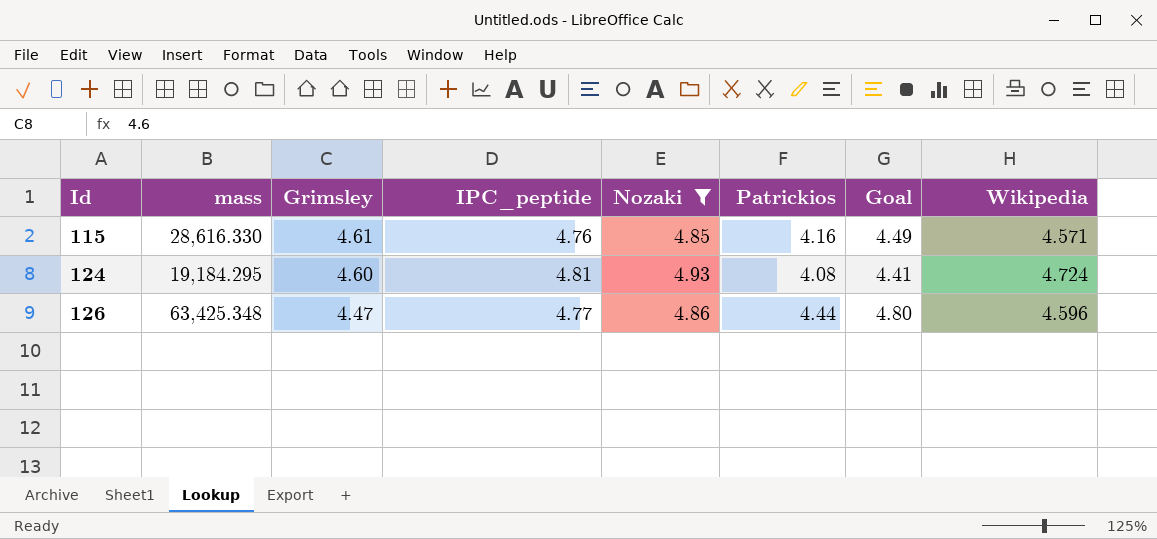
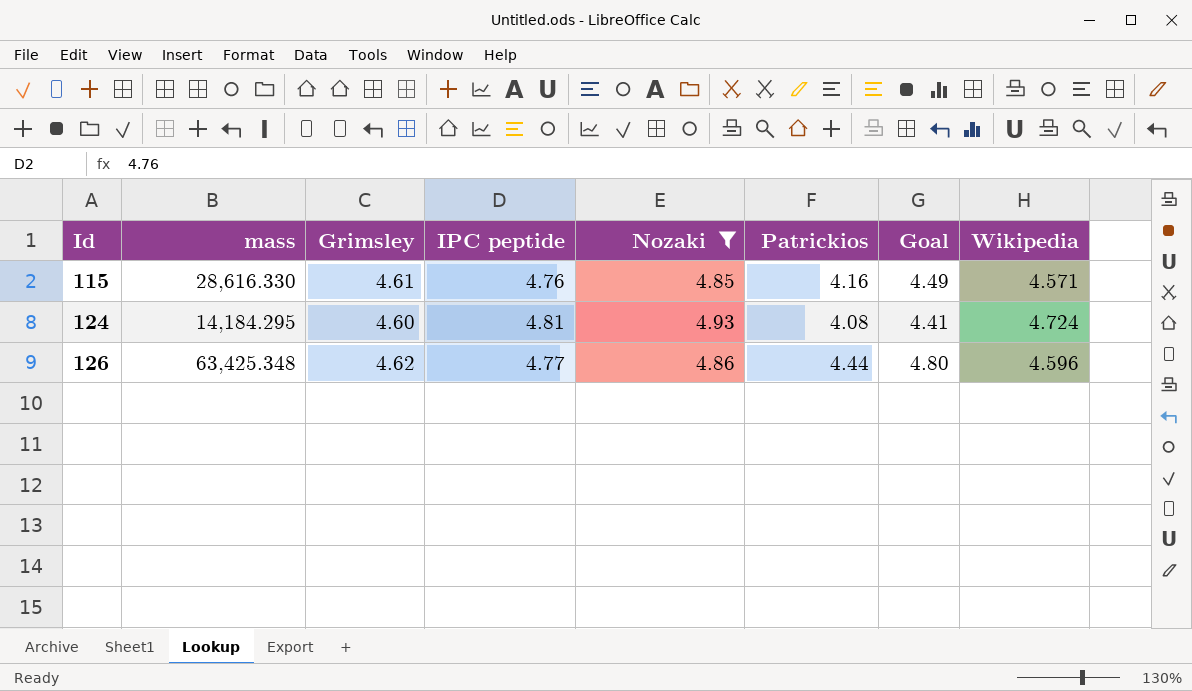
column name: IPC_peptide -> IPC peptide
124 | mass: 19,184.295 -> 14,184.295
126 | Grimsley: 4.47 -> 4.62

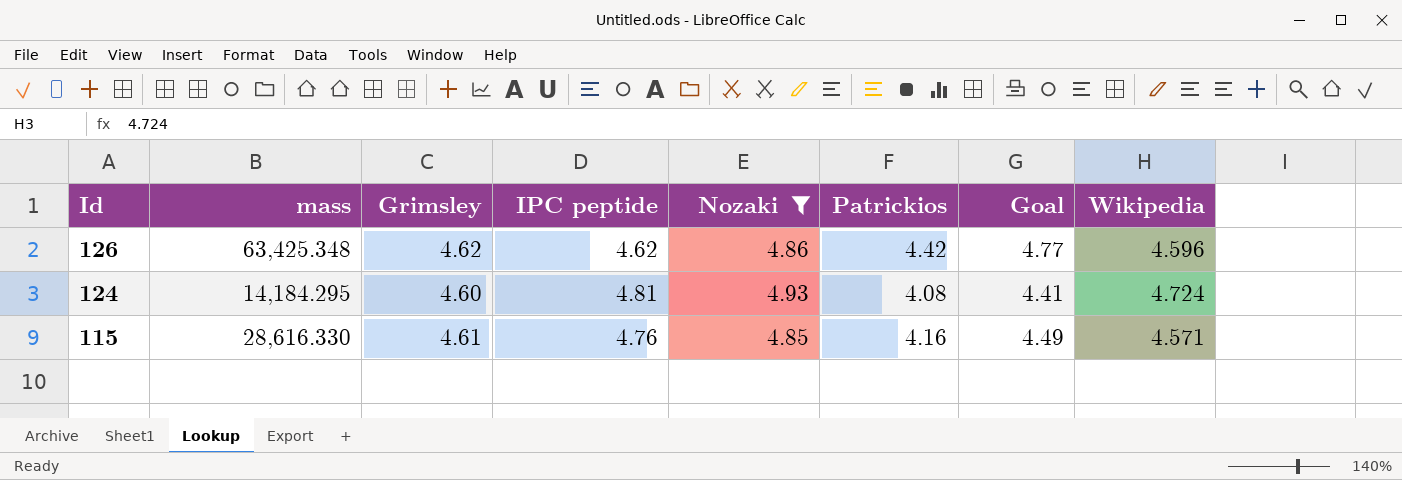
row order: Id ascending -> Id descending
126 | IPC peptide: 4.77 -> 4.62
126 | Patrickios: 4.44 -> 4.42
126 | Goal: 4.80 -> 4.77

